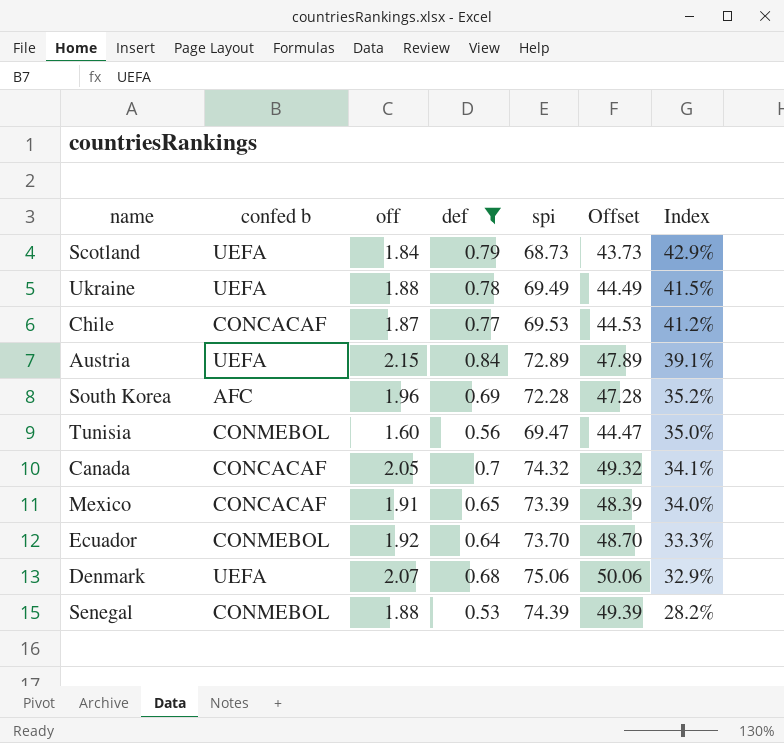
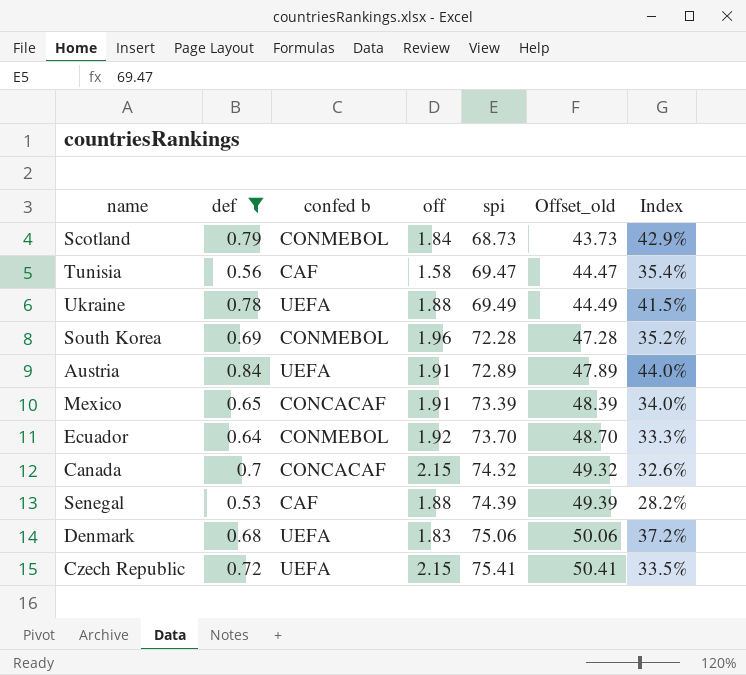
row order: Index descending -> spi ascending
column def | position: 4 -> 2
column name: Offset -> Offset_old
row Chile: CONCACAF | 1.87 | 0.77 | 69.53 | 44.53 | 41.2% -> none
Scotland | confed b: UEFA -> CONMEBOL
Tunisia | confed b: CONMEBOL -> CAF
Tunisia | off: 1.60 -> 1.58
Tunisia | Index: 35.0% -> 35.4%
South Korea | confed b: AFC -> CONMEBOL
Austria | off: 2.15 -> 1.91
Austria | Index: 39.1% -> 44.0%
Canada | off: 2.05 -> 2.15
Canada | Index: 34.1% -> 32.6%
Senegal | confed b: CONMEBOL -> CAF
Denmark | off: 2.07 -> 1.83
Denmark | Index: 32.9% -> 37.2%
row Czech Republic: none -> 0.72 | UEFA | 2.15 | 75.41 | 50.41 | 33.5%

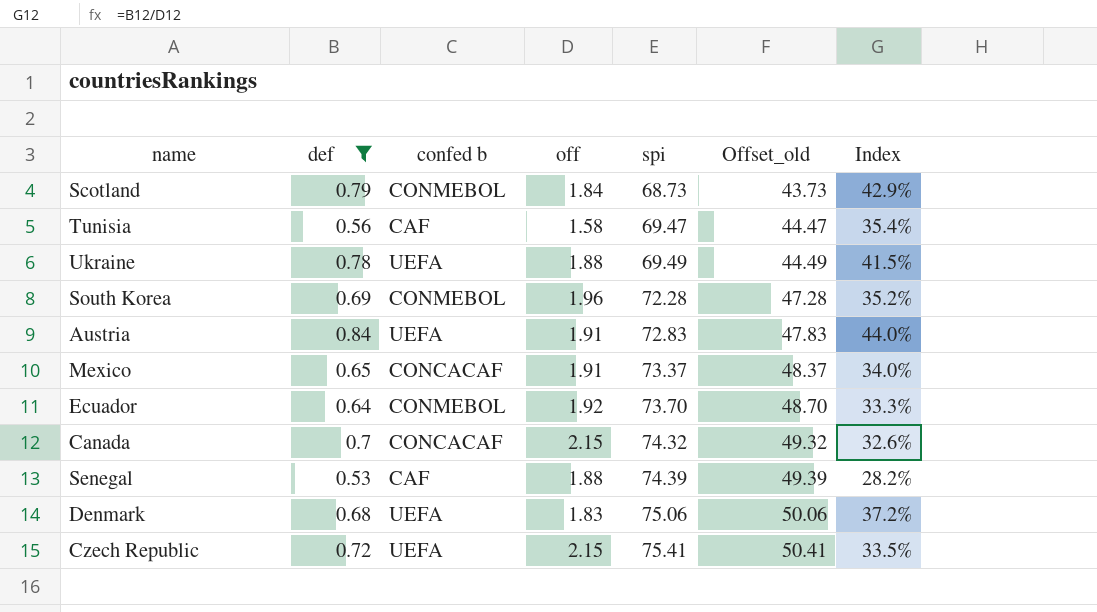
Austria | spi: 72.89 -> 72.83
Austria | Offset_old: 47.89 -> 47.83
Mexico | spi: 73.39 -> 73.37
Mexico | Offset_old: 48.39 -> 48.37

